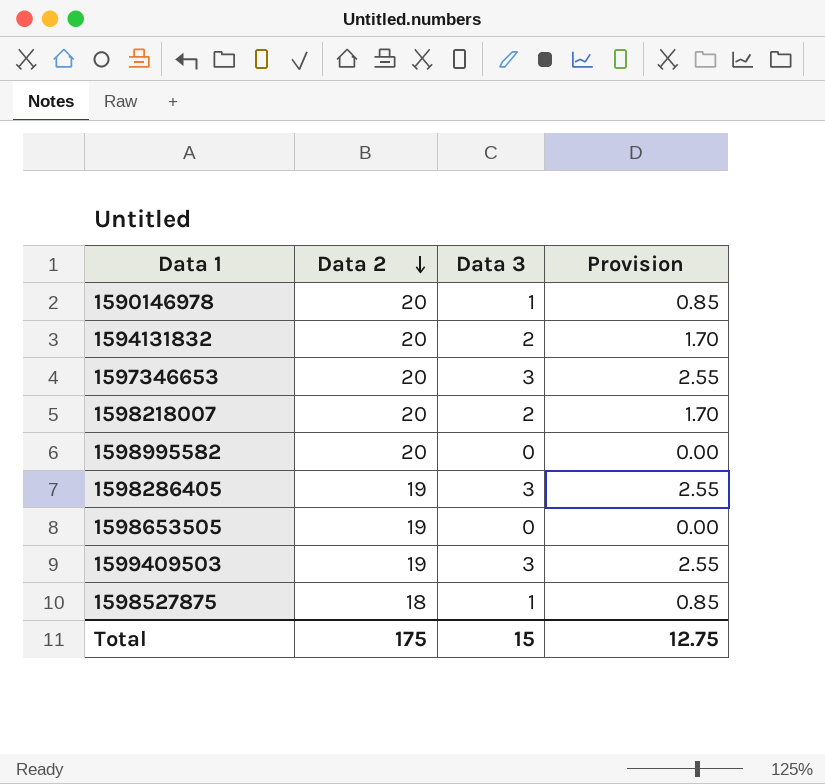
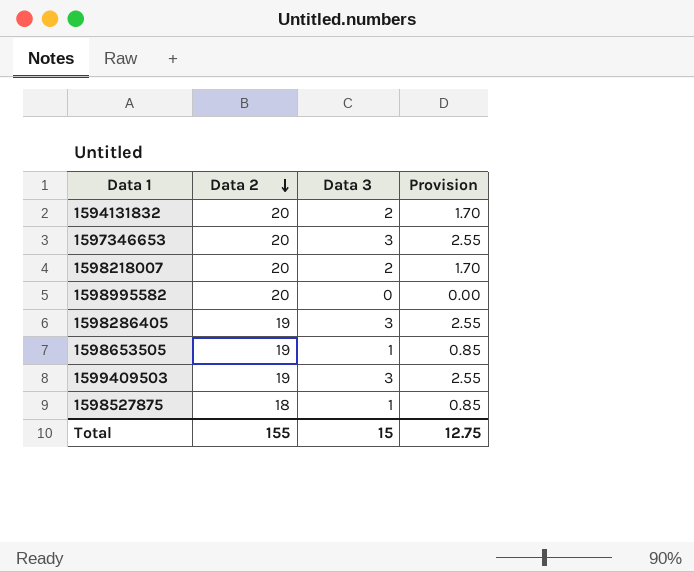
row 1590146978: 20 | 1 | 0.85 -> none
1598653505 | Data 3: 0 -> 1
1598653505 | Provision: 0.00 -> 0.85
Total | Data 2: 175 -> 155

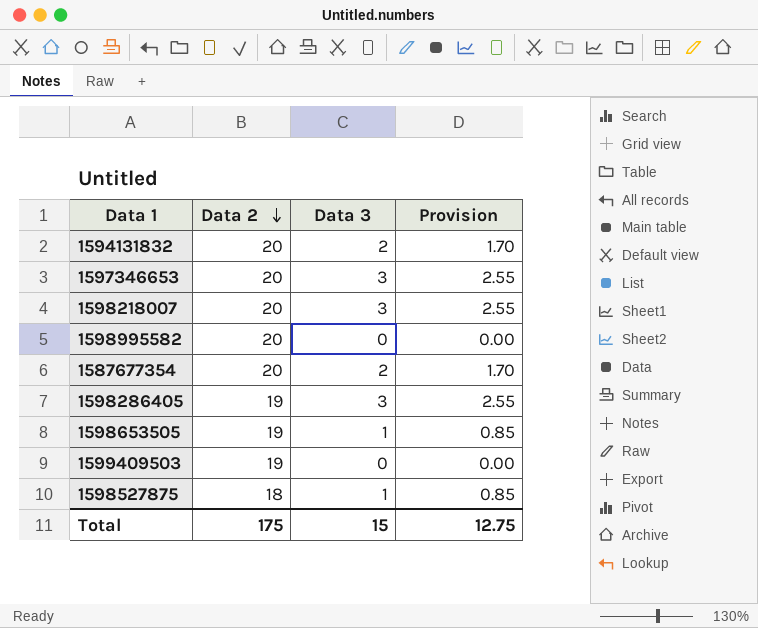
1598218007 | Data 3: 2 -> 3
1598218007 | Provision: 1.70 -> 2.55
row 1587677354: none -> 20 | 2 | 1.70
1599409503 | Data 3: 3 -> 0
1599409503 | Provision: 2.55 -> 0.00
Total | Data 2: 155 -> 175

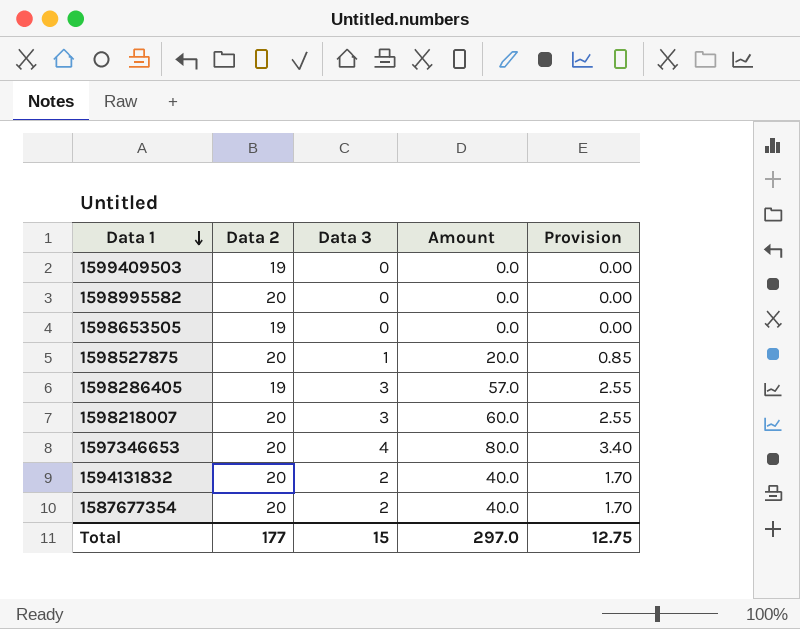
row order: Data 2 descending -> Data 1 descending
column Amount | formula: none -> [Data 2] * [Data 3]
1598653505 | Data 3: 1 -> 0
1598653505 | Provision: 0.85 -> 0.00
1598527875 | Data 2: 18 -> 20
1597346653 | Data 3: 3 -> 4
1597346653 | Provision: 2.55 -> 3.40
Total | Data 2: 175 -> 177

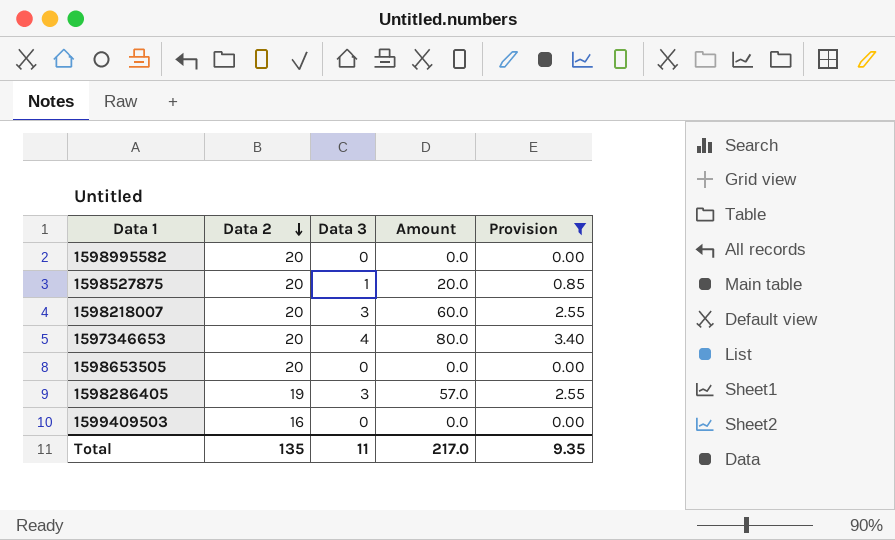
filter: none -> Provision != 1.70
row order: Data 1 descending -> Data 2 descending
1598653505 | Data 2: 19 -> 20
1599409503 | Data 2: 19 -> 16
Total | Data 2: 177 -> 135
Total | Data 3: 15 -> 11
Total | Amount: 297.0 -> 217.0
Total | Provision: 12.75 -> 9.35

